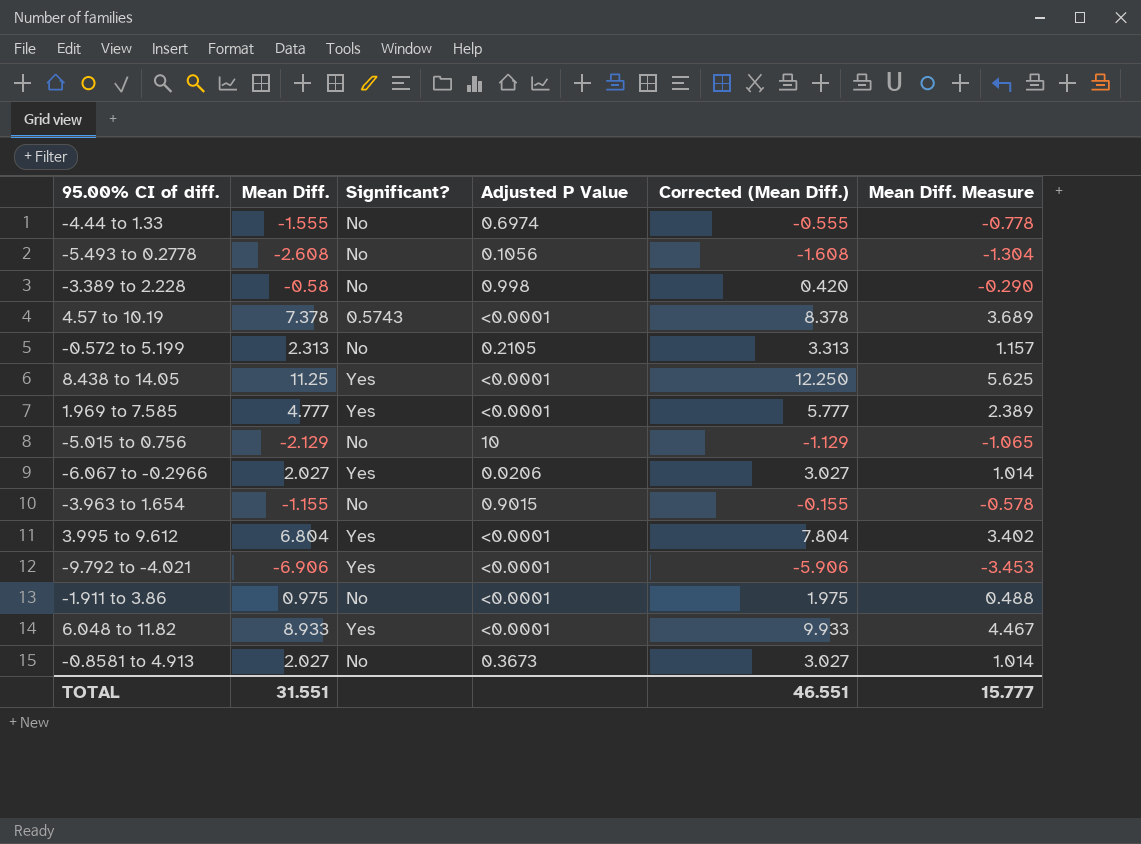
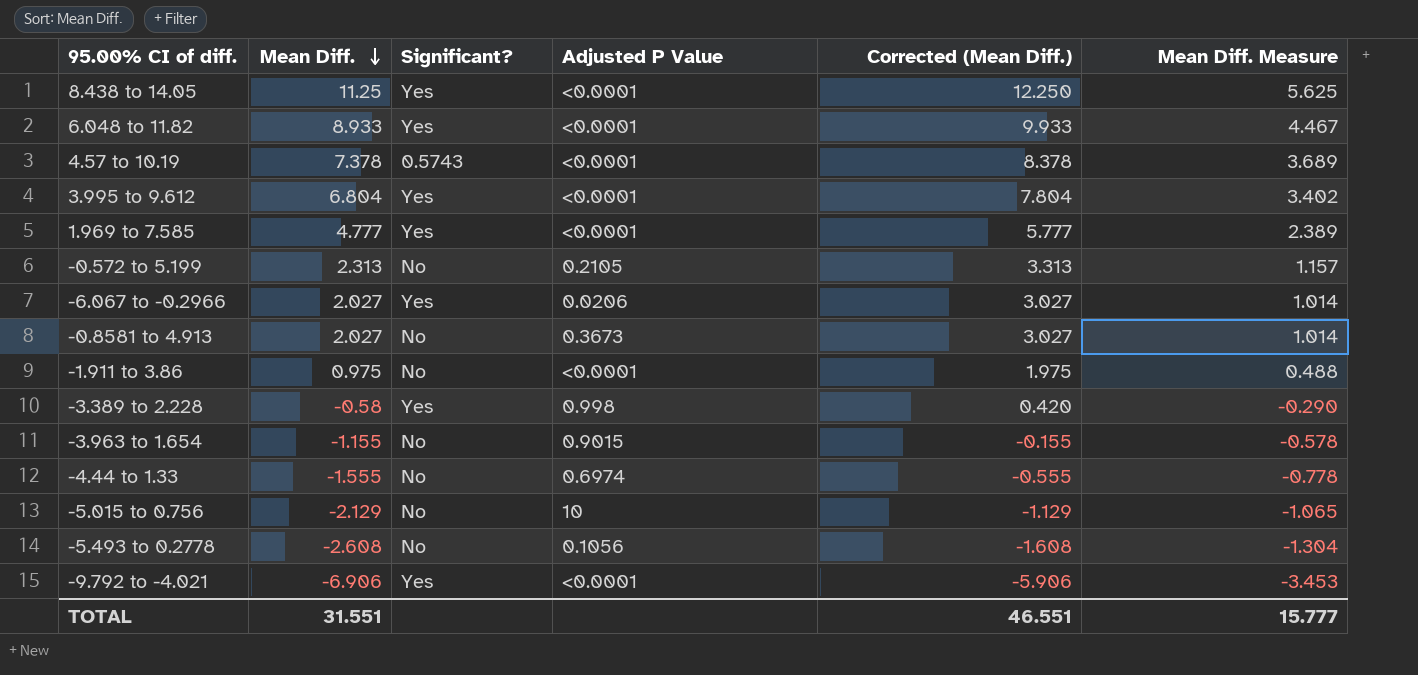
row order: none -> Mean Diff. descending
-3.389 to 2.228 | Significant?: No -> Yes

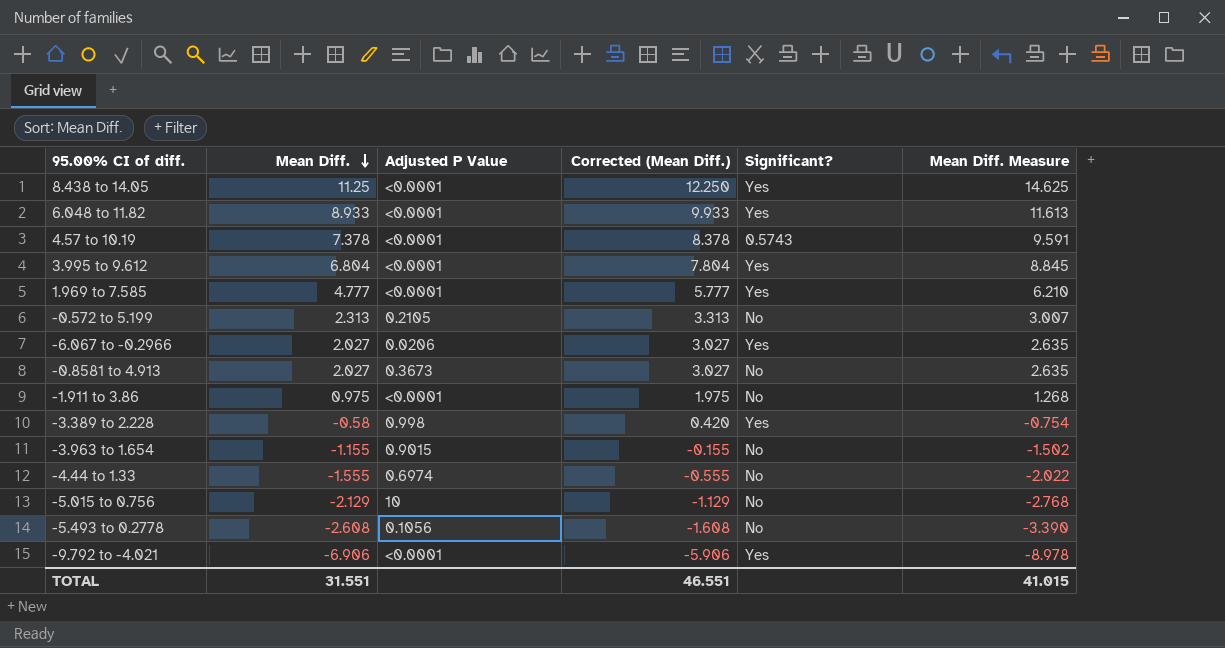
column Significant? | position: 3 -> 5
column Mean Diff. Measure | formula: [Mean Diff.] * 0.5 -> [Mean Diff.] * 1.3
TOTAL | Mean Diff. Measure: 15.777 -> 41.015

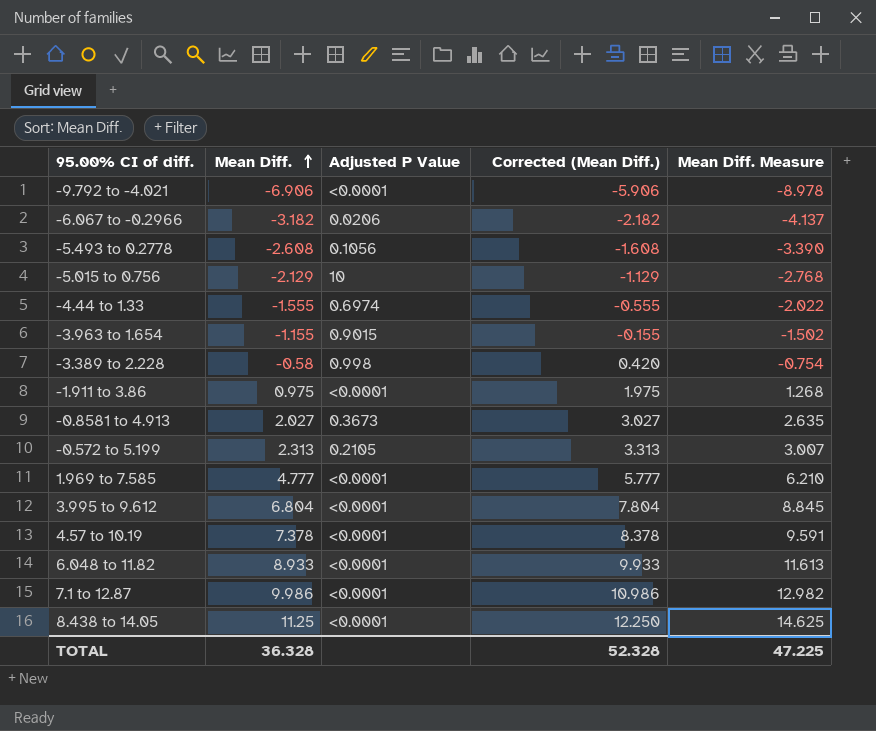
row order: Mean Diff. descending -> Mean Diff. ascending
column Significant? | position: 5 -> none
-6.067 to -0.2966 | Mean Diff.: 2.027 -> -3.182
-6.067 to -0.2966 | Corrected (Mean Diff.): 3.027 -> -2.182
-6.067 to -0.2966 | Mean Diff. Measure: 2.635 -> -4.137
row 7.1 to 12.87: none -> 9.986 | <0.0001 | 10.986 | 12.982
TOTAL | Mean Diff.: 31.551 -> 36.328
TOTAL | Corrected (Mean Diff.): 46.551 -> 52.328
TOTAL | Mean Diff. Measure: 41.015 -> 47.225

